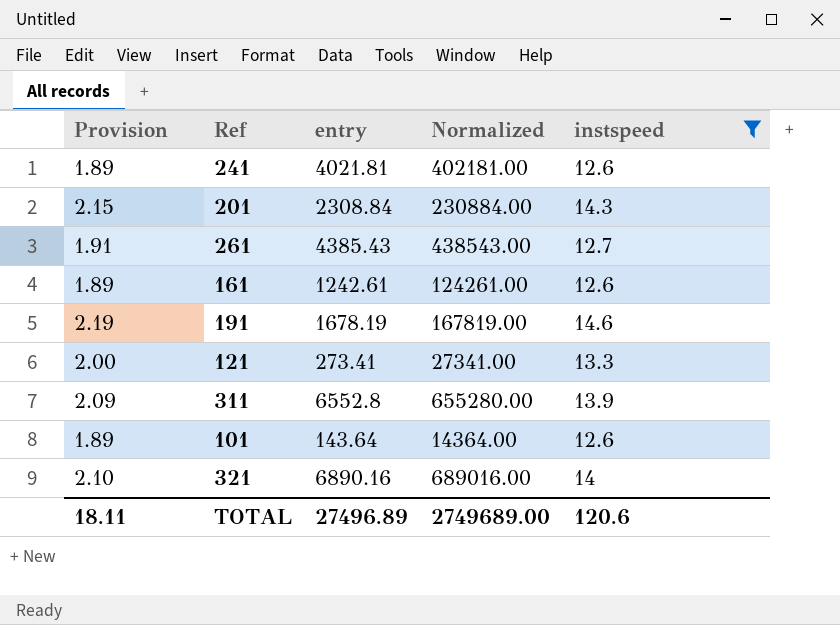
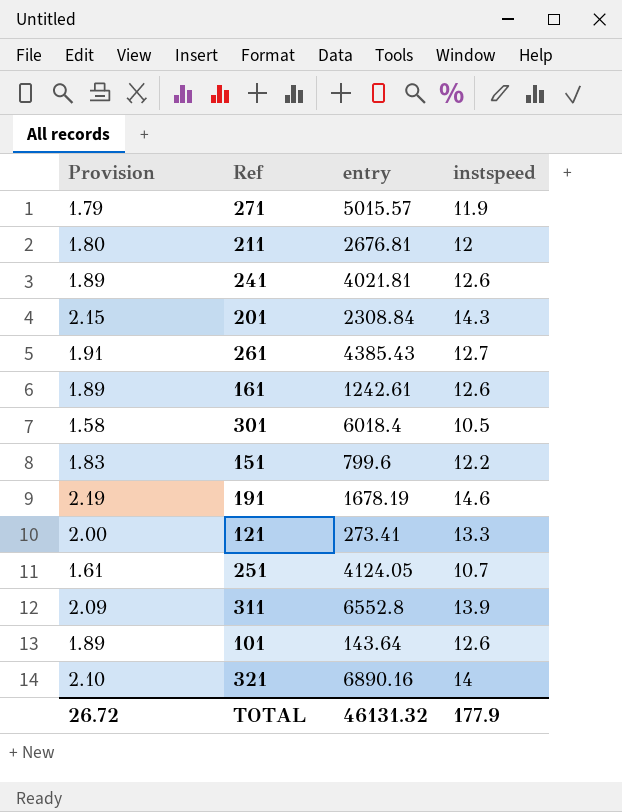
filter: instspeed >= 12.6 -> none
column Normalized | formula: [entry] * 100 -> none
TOTAL | Provision: 18.11 -> 26.72
TOTAL | entry: 27496.89 -> 46131.32
TOTAL | instspeed: 120.6 -> 177.9

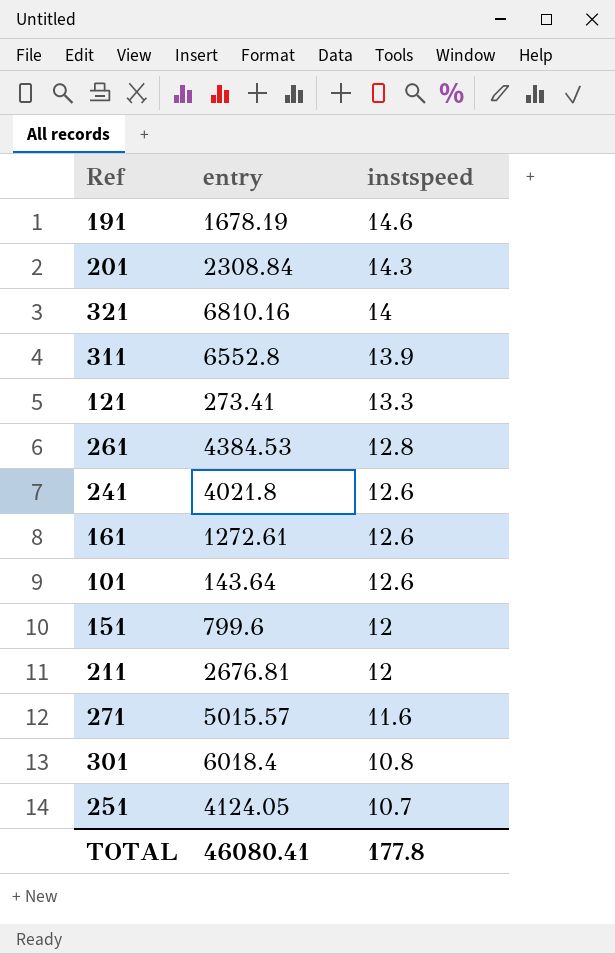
row order: none -> instspeed descending
column Provision | formula: [instspeed] * 0.15 -> none
321 | entry: 6890.16 -> 6810.16
261 | entry: 4385.43 -> 4384.53
261 | instspeed: 12.7 -> 12.8
241 | entry: 4021.81 -> 4021.8
161 | entry: 1242.61 -> 1272.61
151 | instspeed: 12.2 -> 12
271 | instspeed: 11.9 -> 11.6
301 | instspeed: 10.5 -> 10.8
TOTAL | entry: 46131.32 -> 46080.41
TOTAL | instspeed: 177.9 -> 177.8

